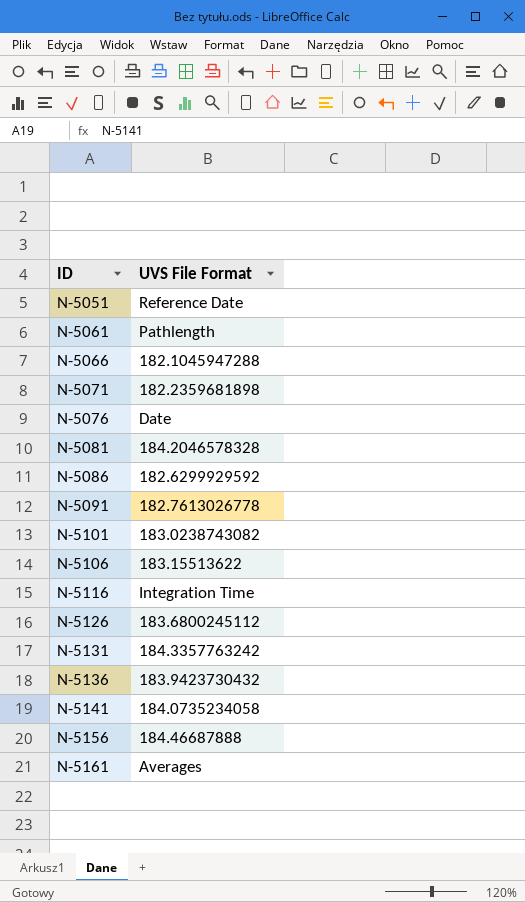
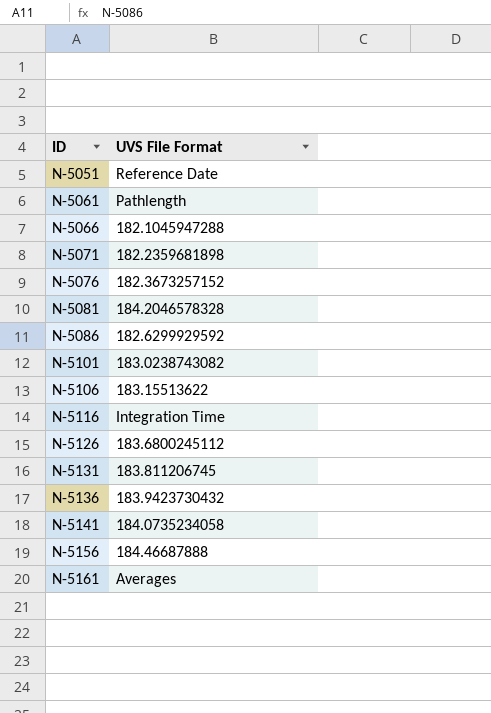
row N-5091: 182.7613026778 -> none
N-5076 | UVS File Format: Date -> 182.3673257152
N-5131 | UVS File Format: 184.3357763242 -> 183.811206745

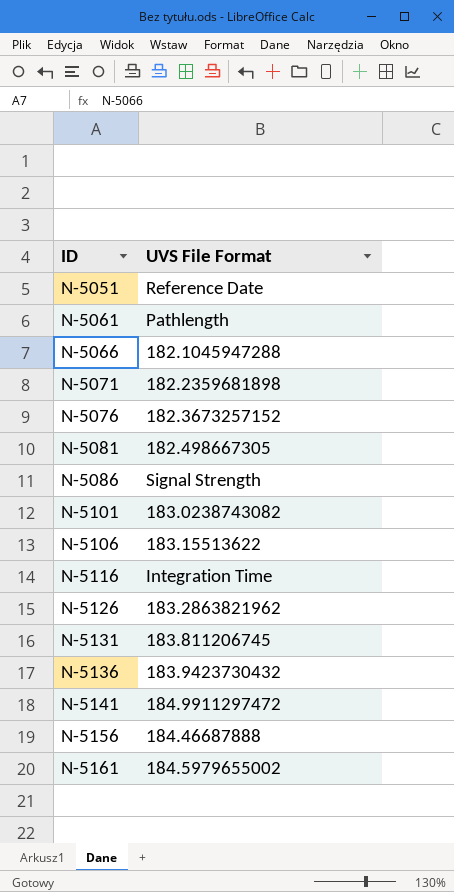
N-5081 | UVS File Format: 184.2046578328 -> 182.498667305
N-5086 | UVS File Format: 182.6299929592 -> Signal Strength
N-5126 | UVS File Format: 183.6800245112 -> 183.2863821962
N-5141 | UVS File Format: 184.0735234058 -> 184.9911297472
N-5161 | UVS File Format: Averages -> 184.5979655002

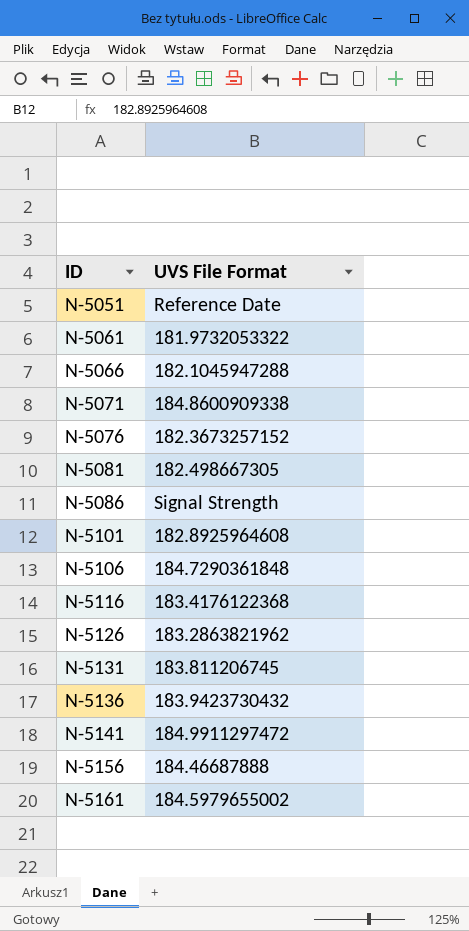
N-5061 | UVS File Format: Pathlength -> 181.9732053322
N-5071 | UVS File Format: 182.2359681898 -> 184.8600909338
N-5101 | UVS File Format: 183.0238743082 -> 182.8925964608
N-5106 | UVS File Format: 183.15513622 -> 184.7290361848
N-5116 | UVS File Format: Integration Time -> 183.4176122368

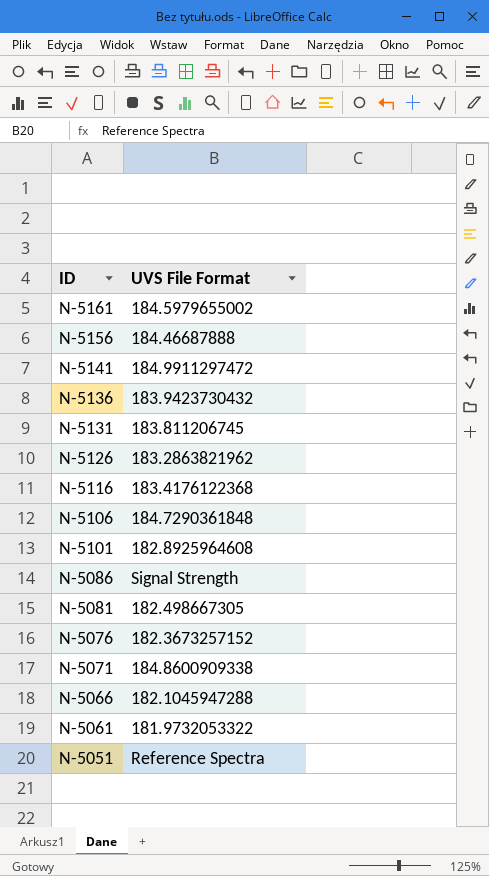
row order: ID ascending -> ID descending
N-5051 | UVS File Format: Reference Date -> Reference Spectra

